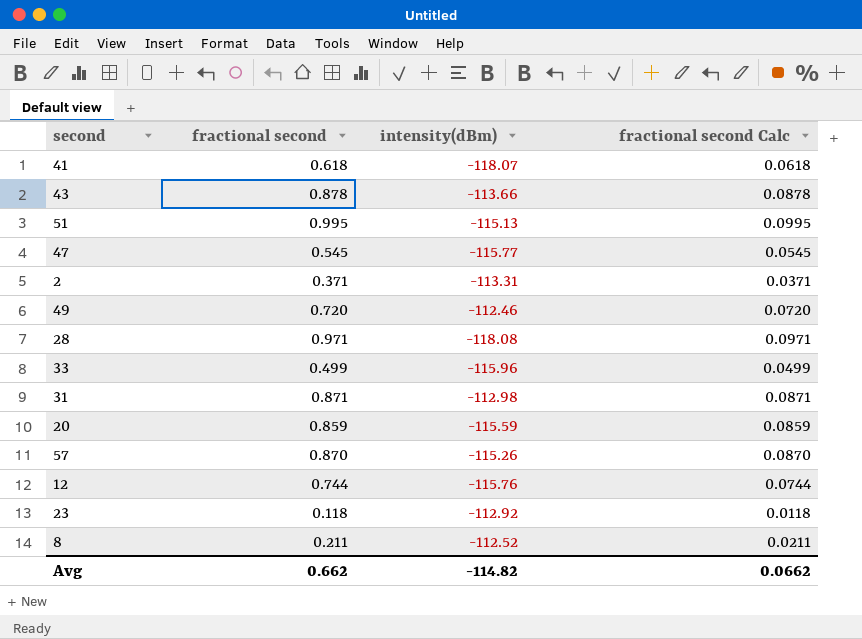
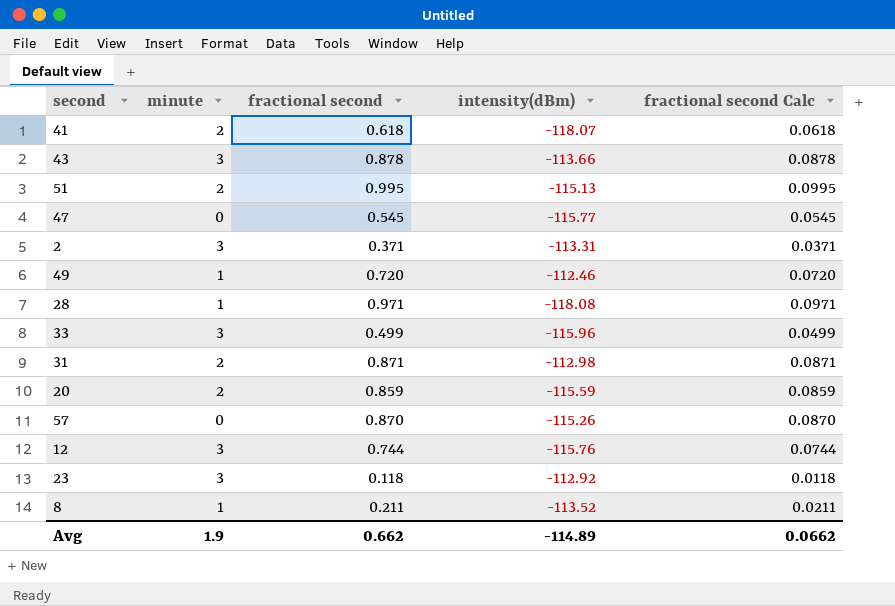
column minute | position: none -> 2
8 | intensity(dBm): -112.52 -> -113.52
Avg | intensity(dBm): -114.82 -> -114.89

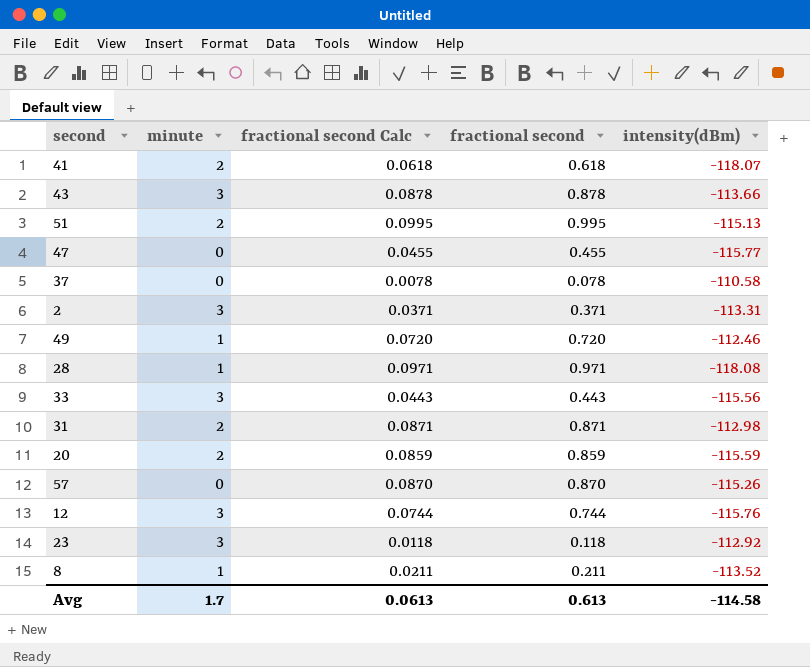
column fractional second Calc | position: 5 -> 3
47 | fractional second Calc: 0.0545 -> 0.0455
47 | fractional second: 0.545 -> 0.455
row 37: none -> 0 | 0.0078 | 0.078 | -110.58
33 | fractional second Calc: 0.0499 -> 0.0443
33 | fractional second: 0.499 -> 0.443
33 | intensity(dBm): -115.96 -> -115.56
Avg | minute: 1.9 -> 1.7
Avg | fractional second Calc: 0.0662 -> 0.0613
Avg | fractional second: 0.662 -> 0.613
Avg | intensity(dBm): -114.89 -> -114.58

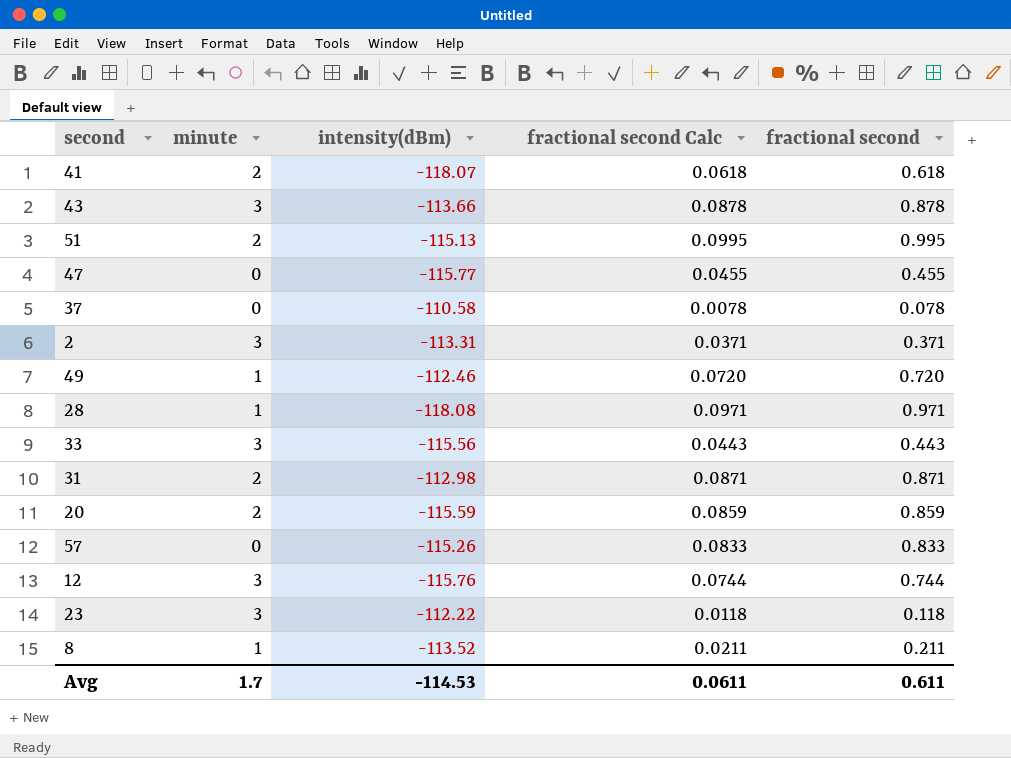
column intensity(dBm) | position: 5 -> 3
57 | fractional second Calc: 0.0870 -> 0.0833
57 | fractional second: 0.870 -> 0.833
23 | intensity(dBm): -112.92 -> -112.22
Avg | intensity(dBm): -114.58 -> -114.53
Avg | fractional second Calc: 0.0613 -> 0.0611
Avg | fractional second: 0.613 -> 0.611

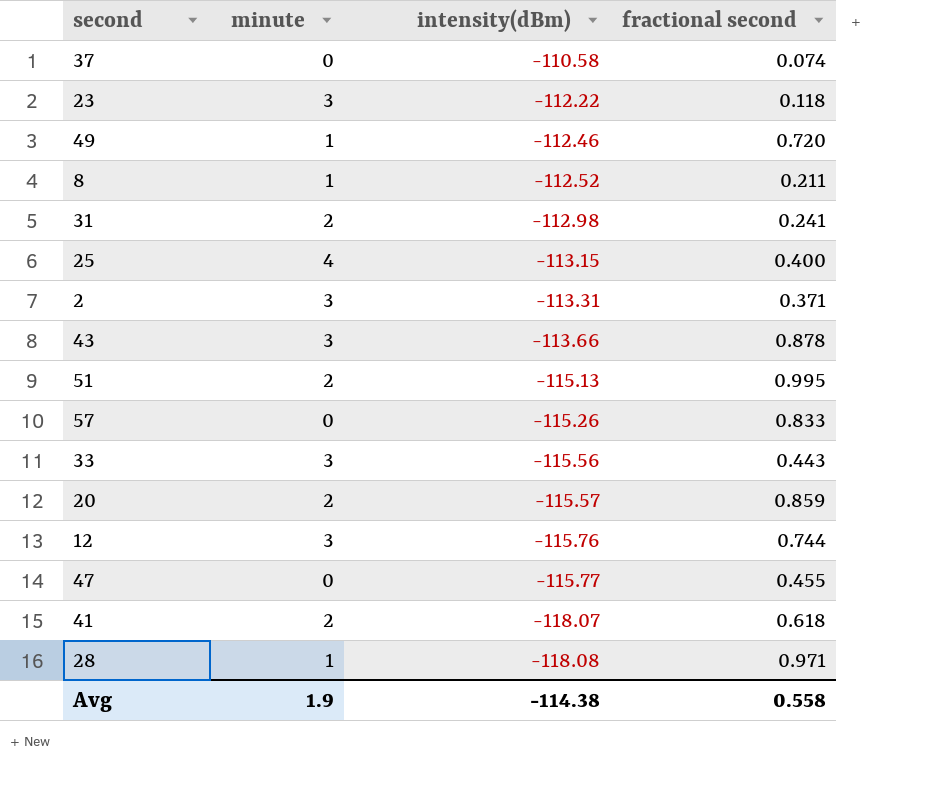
row order: none -> intensity(dBm) descending
column fractional second Calc | formula: [fractional second] * 0.1 -> none
37 | fractional second: 0.078 -> 0.074
8 | intensity(dBm): -113.52 -> -112.52
31 | fractional second: 0.871 -> 0.241
row 25: none -> 4 | -113.15 | 0.400
20 | intensity(dBm): -115.59 -> -115.57
Avg | minute: 1.7 -> 1.9
Avg | intensity(dBm): -114.53 -> -114.38
Avg | fractional second: 0.611 -> 0.558

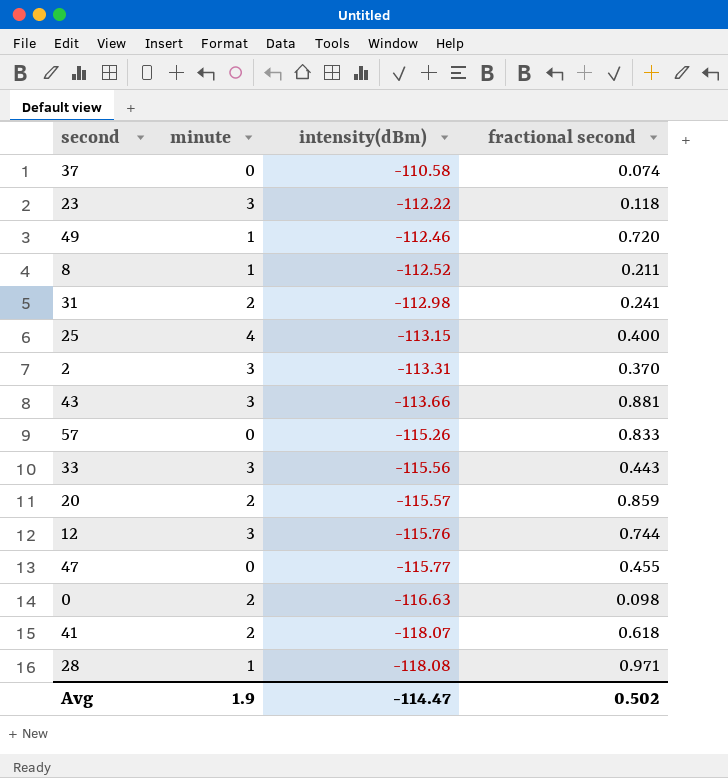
row 51: 2 | -115.13 | 0.995 -> none
2 | fractional second: 0.371 -> 0.370
43 | fractional second: 0.878 -> 0.881
row 0: none -> 2 | -116.63 | 0.098
Avg | intensity(dBm): -114.38 -> -114.47
Avg | fractional second: 0.558 -> 0.502

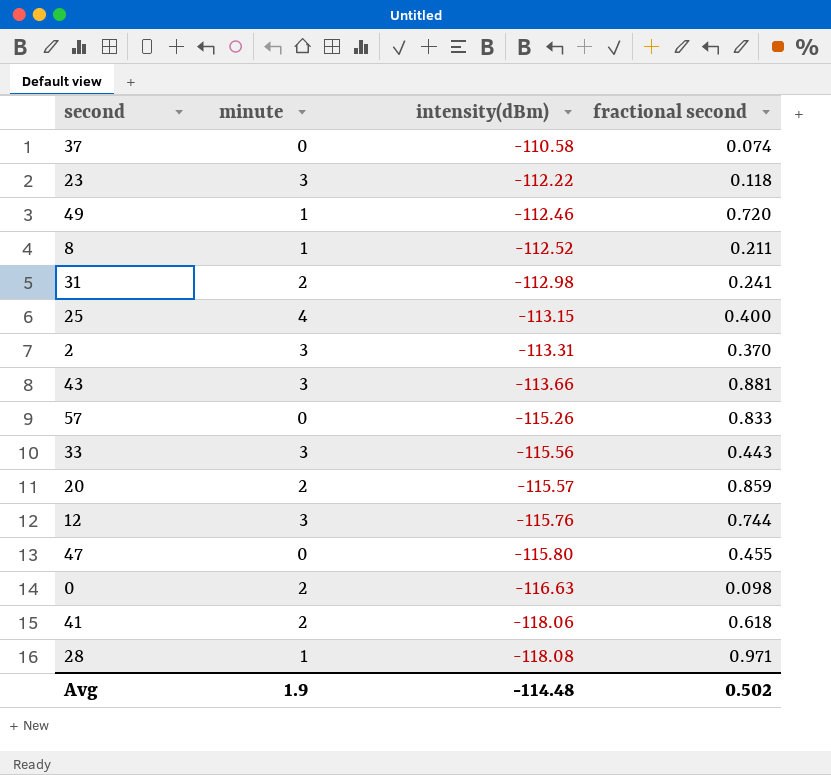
47 | intensity(dBm): -115.77 -> -115.80
41 | intensity(dBm): -118.07 -> -118.06
Avg | intensity(dBm): -114.47 -> -114.48

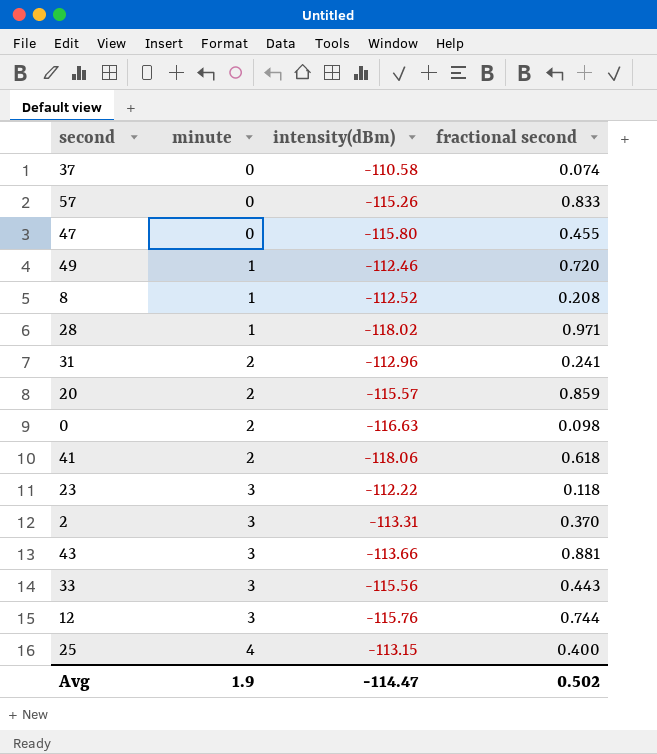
row order: intensity(dBm) descending -> minute ascending
8 | fractional second: 0.211 -> 0.208
28 | intensity(dBm): -118.08 -> -118.02
31 | intensity(dBm): -112.98 -> -112.96
Avg | intensity(dBm): -114.48 -> -114.47

